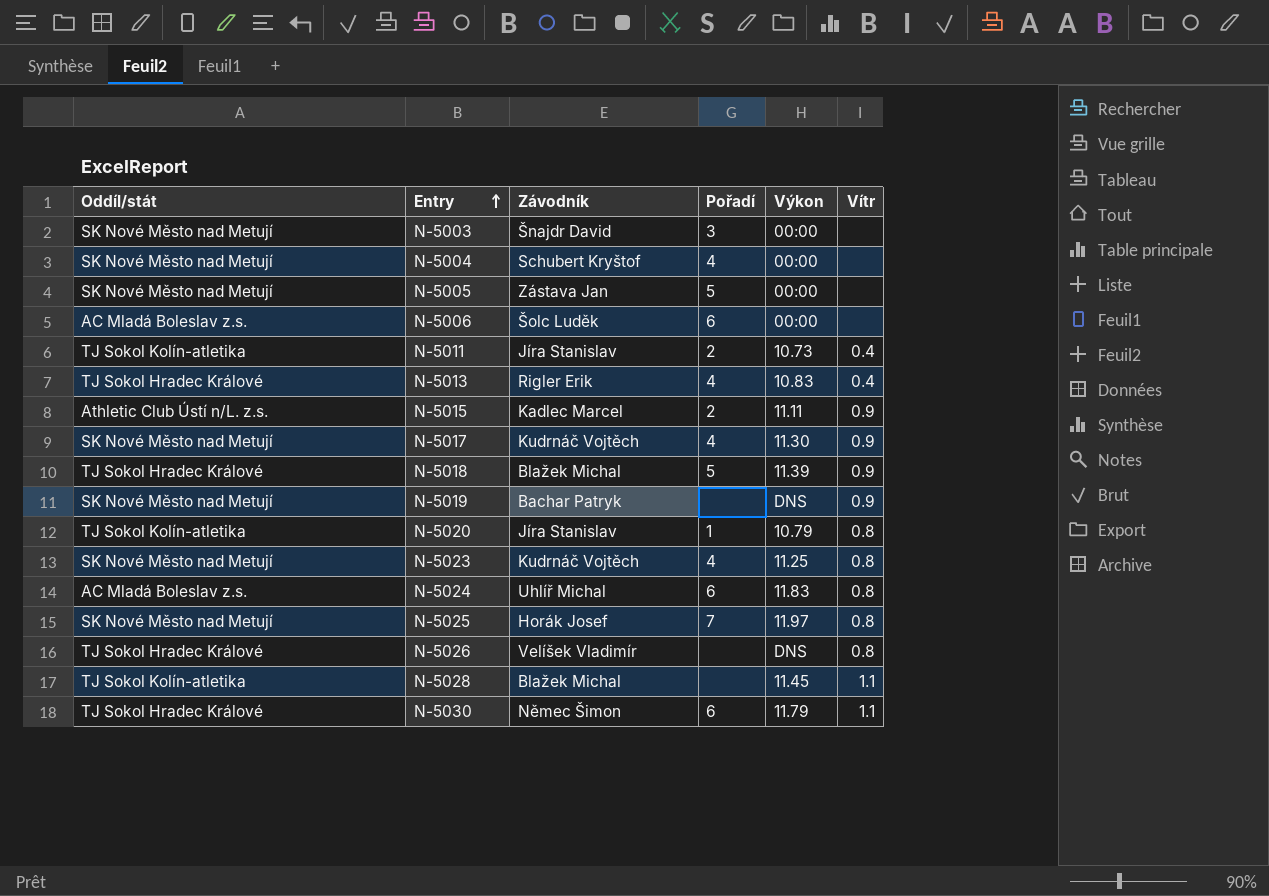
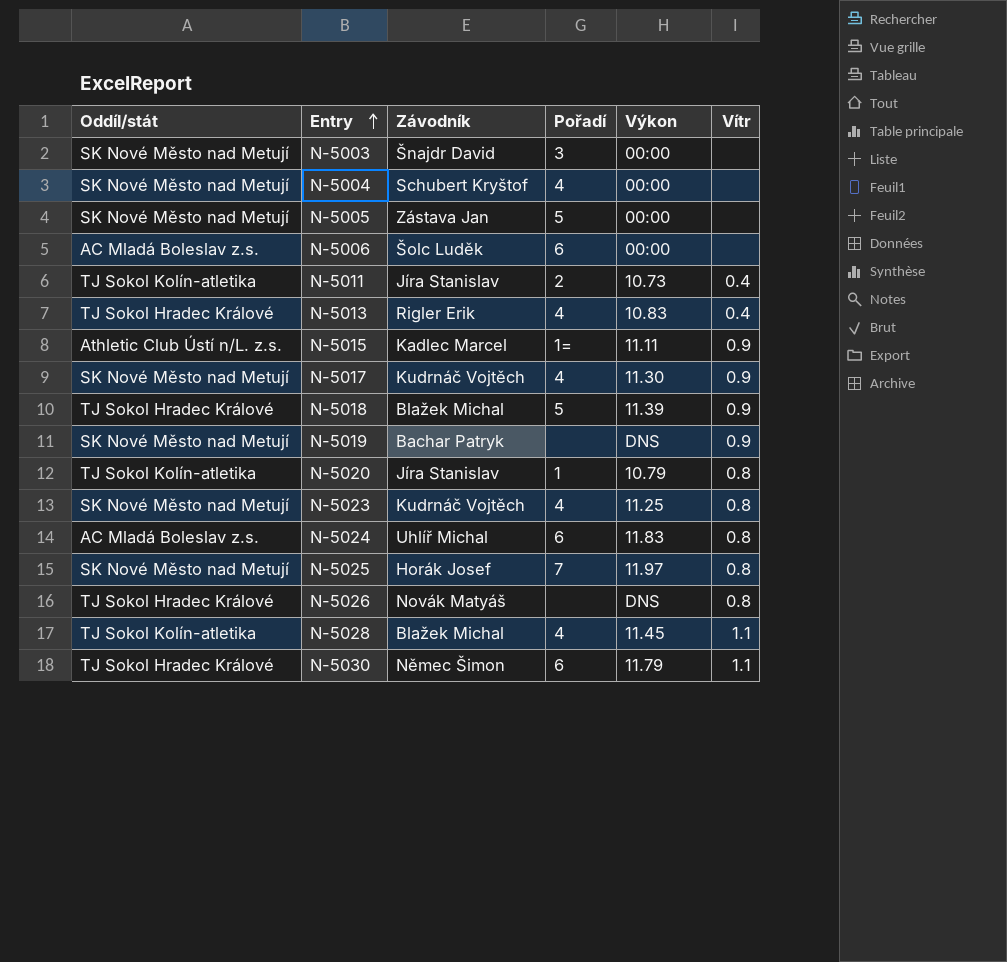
N-5015 | Pořadí: 2 -> 1=
N-5026 | Závodník: Velíšek Vladimír -> Novák Matyáš
N-5028 | Pořadí: none -> 4

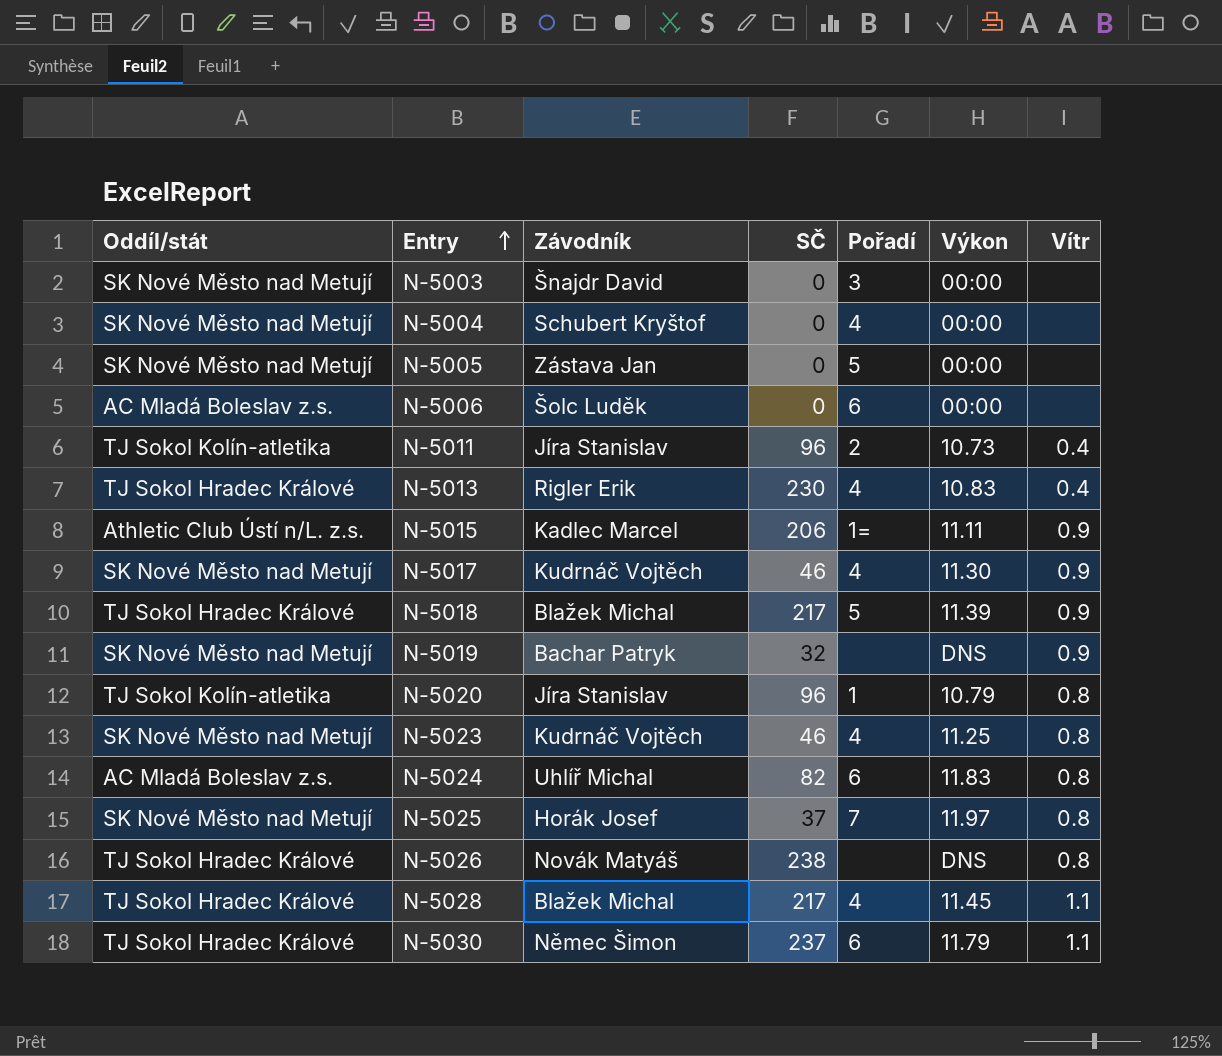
column SČ | position: none -> 4
N-5028 | Oddíl/stát: TJ Sokol Kolín-atletika -> TJ Sokol Hradec Králové

